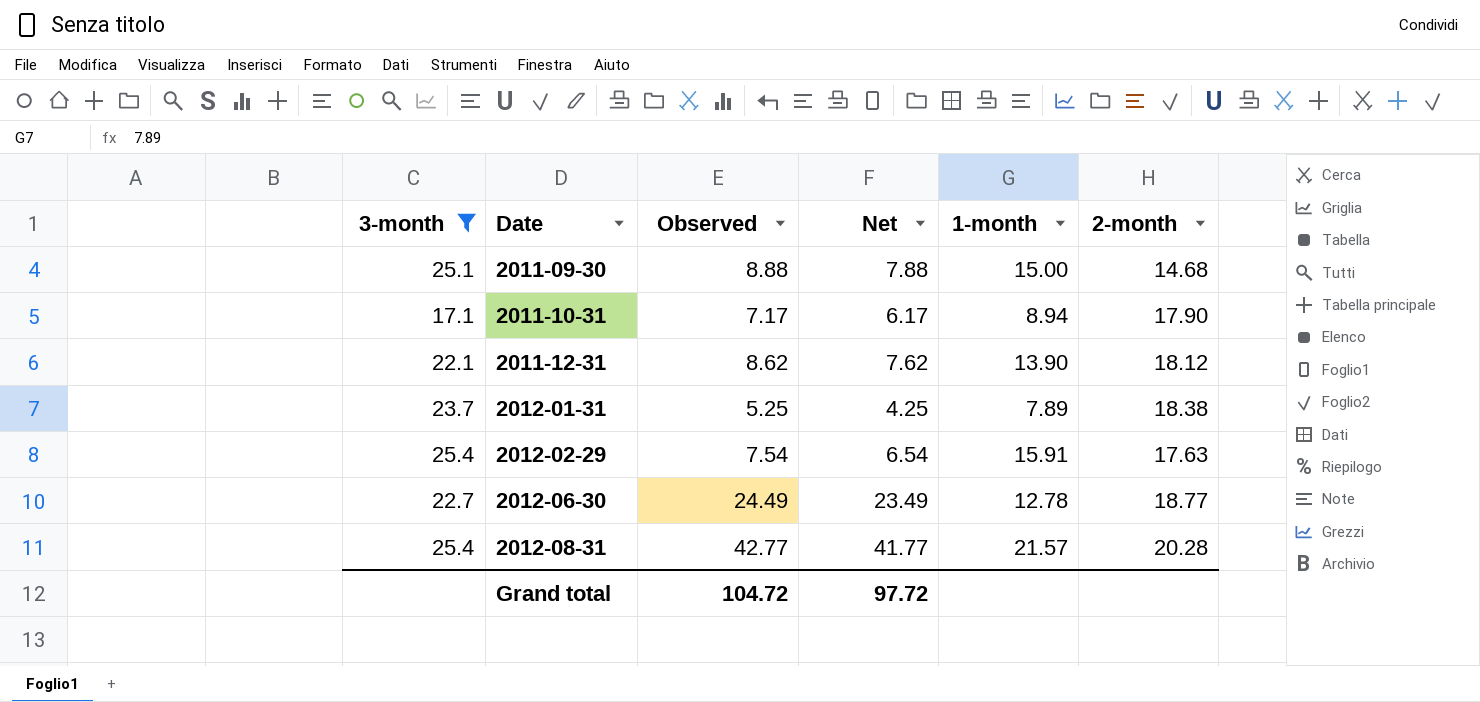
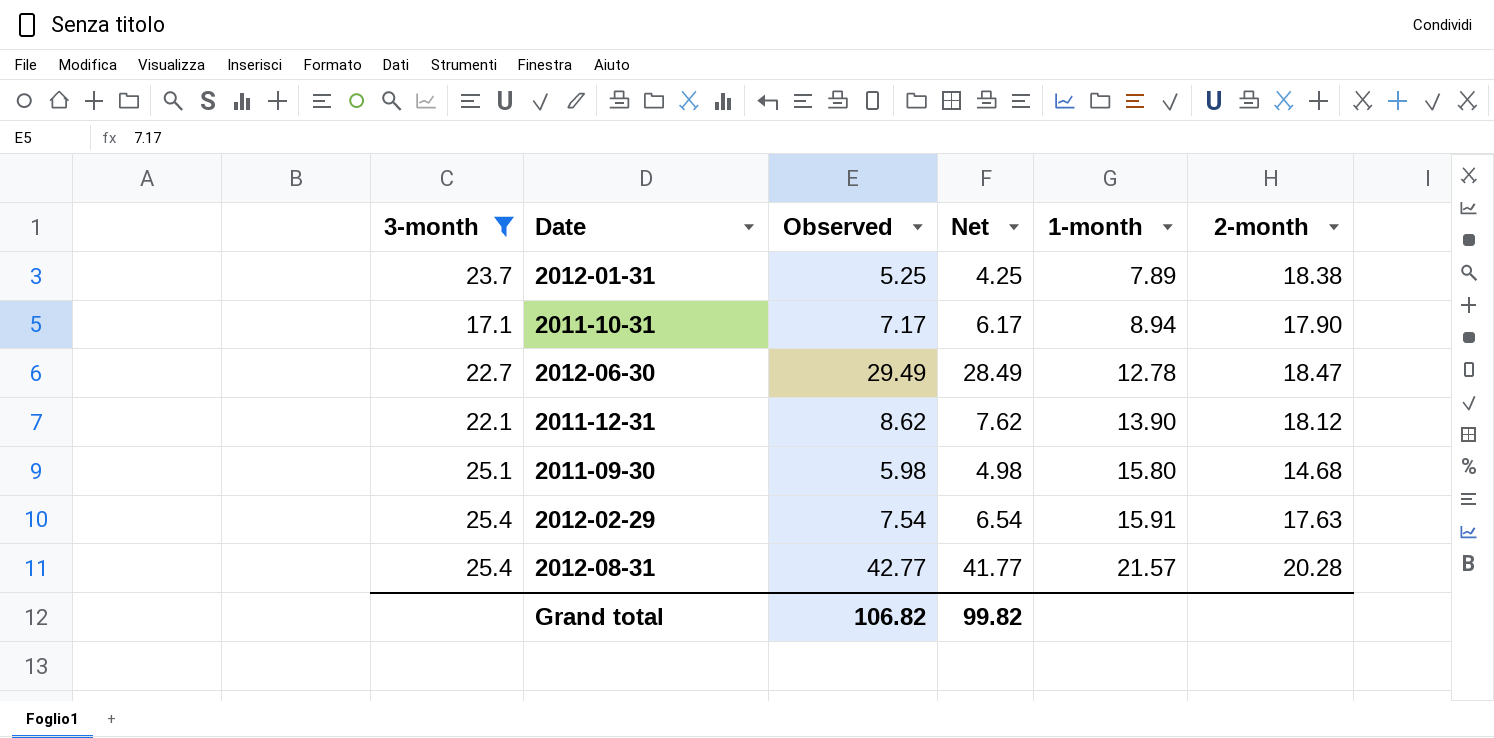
row order: Date ascending -> 1-month ascending
2012-06-30 | Observed: 24.49 -> 29.49
2012-06-30 | Net: 23.49 -> 28.49
2012-06-30 | 2-month: 18.77 -> 18.47
2011-09-30 | Observed: 8.88 -> 5.98
2011-09-30 | Net: 7.88 -> 4.98
2011-09-30 | 1-month: 15.00 -> 15.80
Grand total | Observed: 104.72 -> 106.82
Grand total | Net: 97.72 -> 99.82

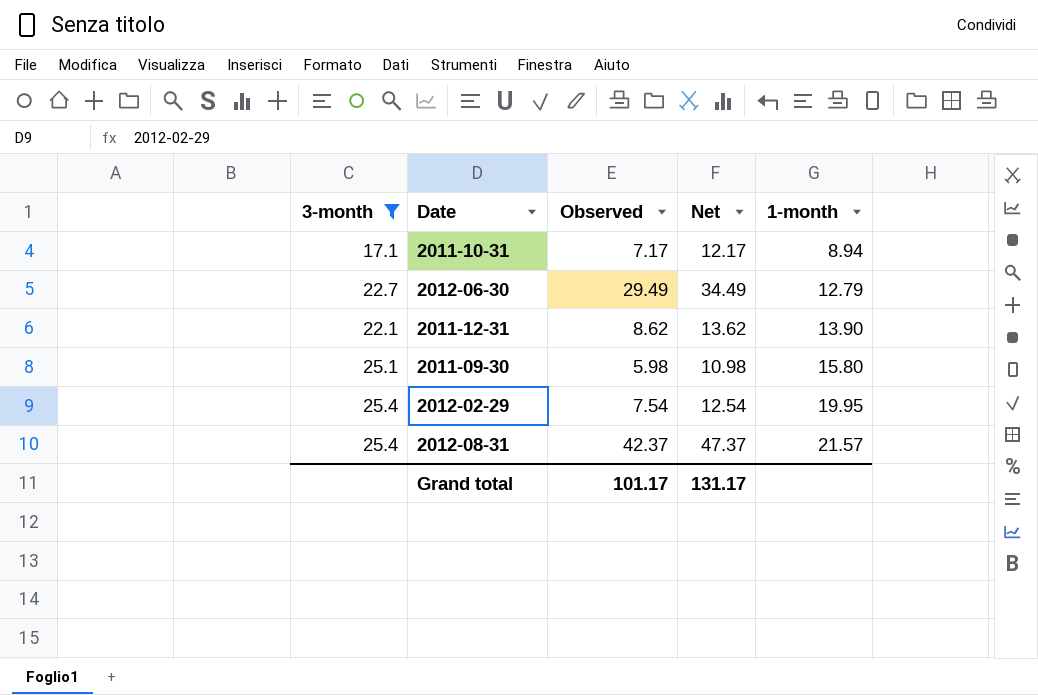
column 2-month | position: 6 -> none
column Net | formula: [Observed] - 1 -> [Observed] + 5
row 2012-01-31: 23.7 | 5.25 | 4.25 | 7.89 | 18.38 -> none
2012-06-30 | 1-month: 12.78 -> 12.79
2012-02-29 | 1-month: 15.91 -> 19.95
2012-08-31 | Observed: 42.77 -> 42.37
Grand total | Observed: 106.82 -> 101.17
Grand total | Net: 99.82 -> 131.17

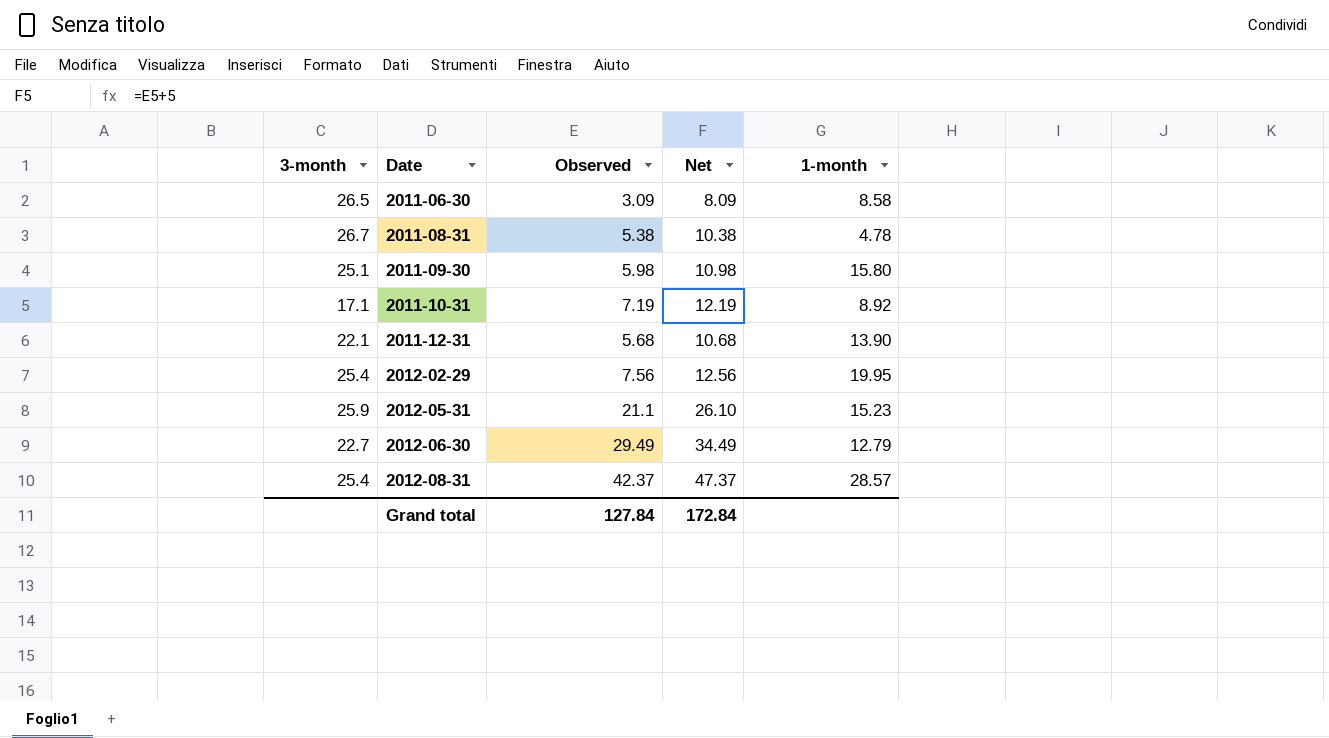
filter: 3-month <= 25.4 -> none
row order: 1-month ascending -> Date ascending
2011-10-31 | Observed: 7.17 -> 7.19
2011-10-31 | Net: 12.17 -> 12.19
2011-10-31 | 1-month: 8.94 -> 8.92
2011-12-31 | Observed: 8.62 -> 5.68
2011-12-31 | Net: 13.62 -> 10.68
2012-02-29 | Observed: 7.54 -> 7.56
2012-02-29 | Net: 12.54 -> 12.56
2012-08-31 | 1-month: 21.57 -> 28.57
Grand total | Observed: 101.17 -> 127.84
Grand total | Net: 131.17 -> 172.84

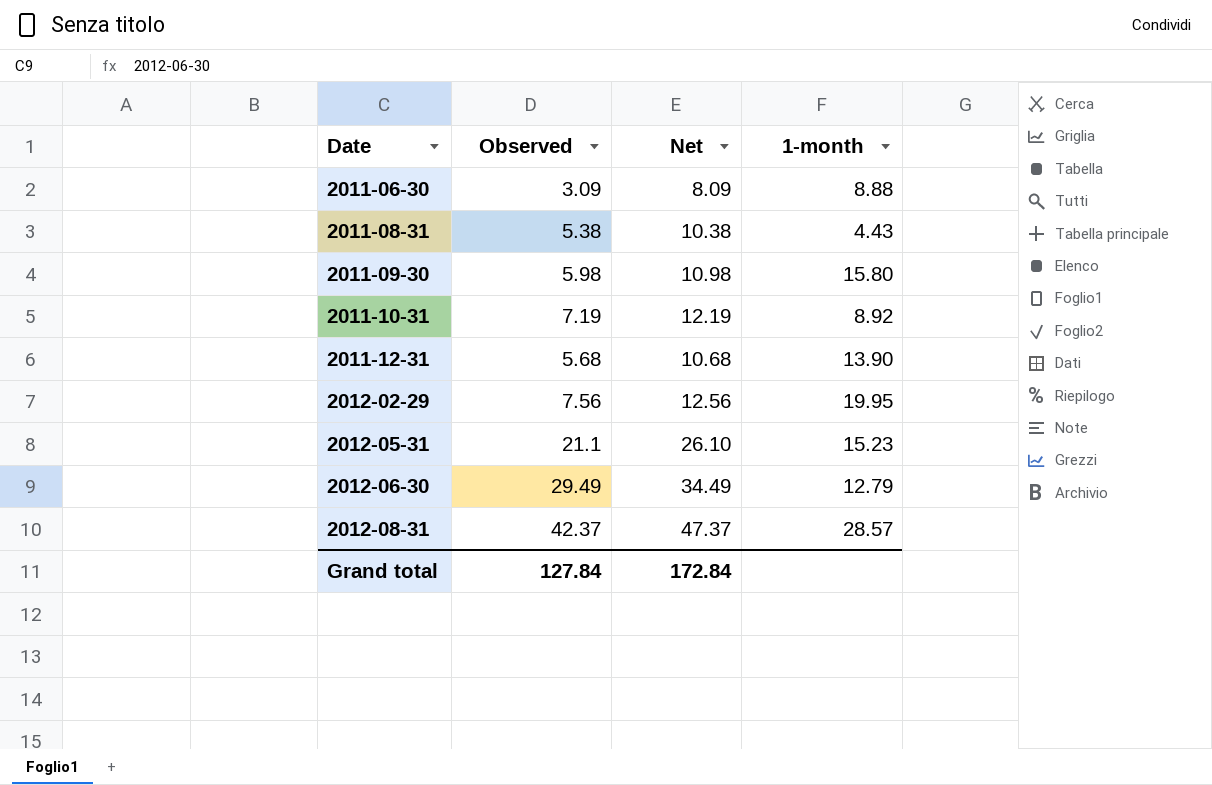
column 3-month | position: 1 -> none
2011-06-30 | 1-month: 8.58 -> 8.88
2011-08-31 | 1-month: 4.78 -> 4.43

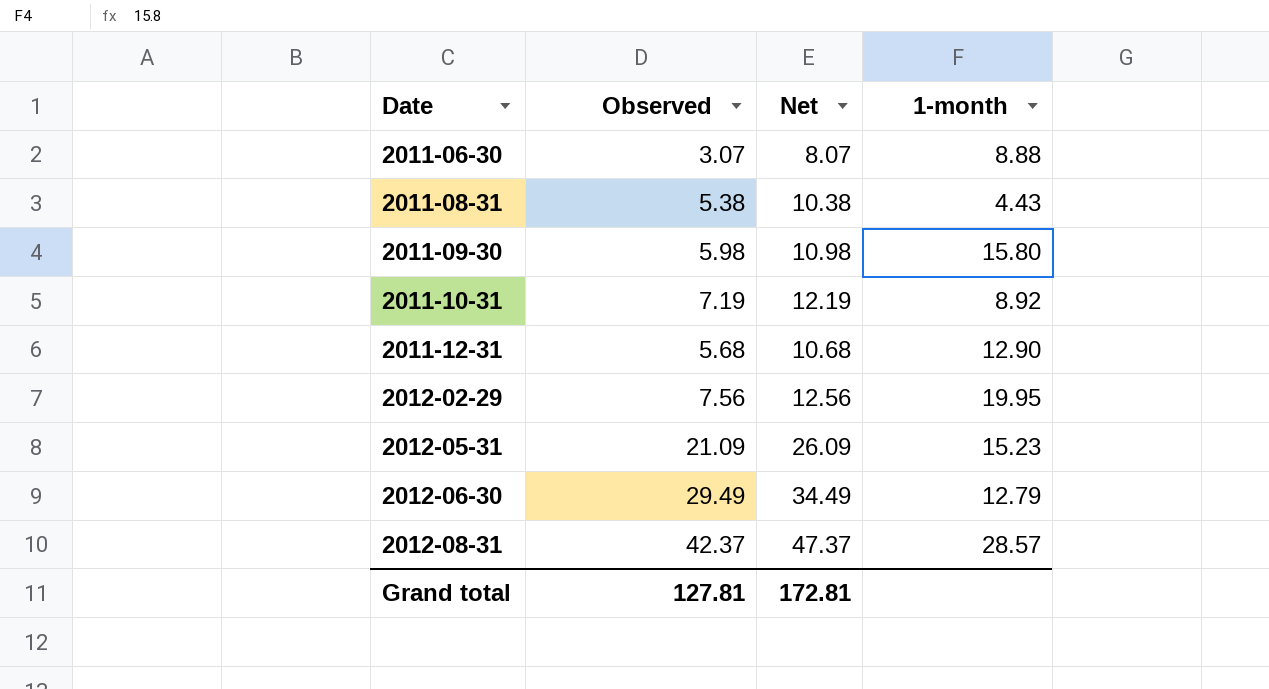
2011-06-30 | Observed: 3.09 -> 3.07
2011-06-30 | Net: 8.09 -> 8.07
2011-12-31 | 1-month: 13.90 -> 12.90
2012-05-31 | Observed: 21.1 -> 21.09
2012-05-31 | Net: 26.10 -> 26.09
Grand total | Observed: 127.84 -> 127.81
Grand total | Net: 172.84 -> 172.81

